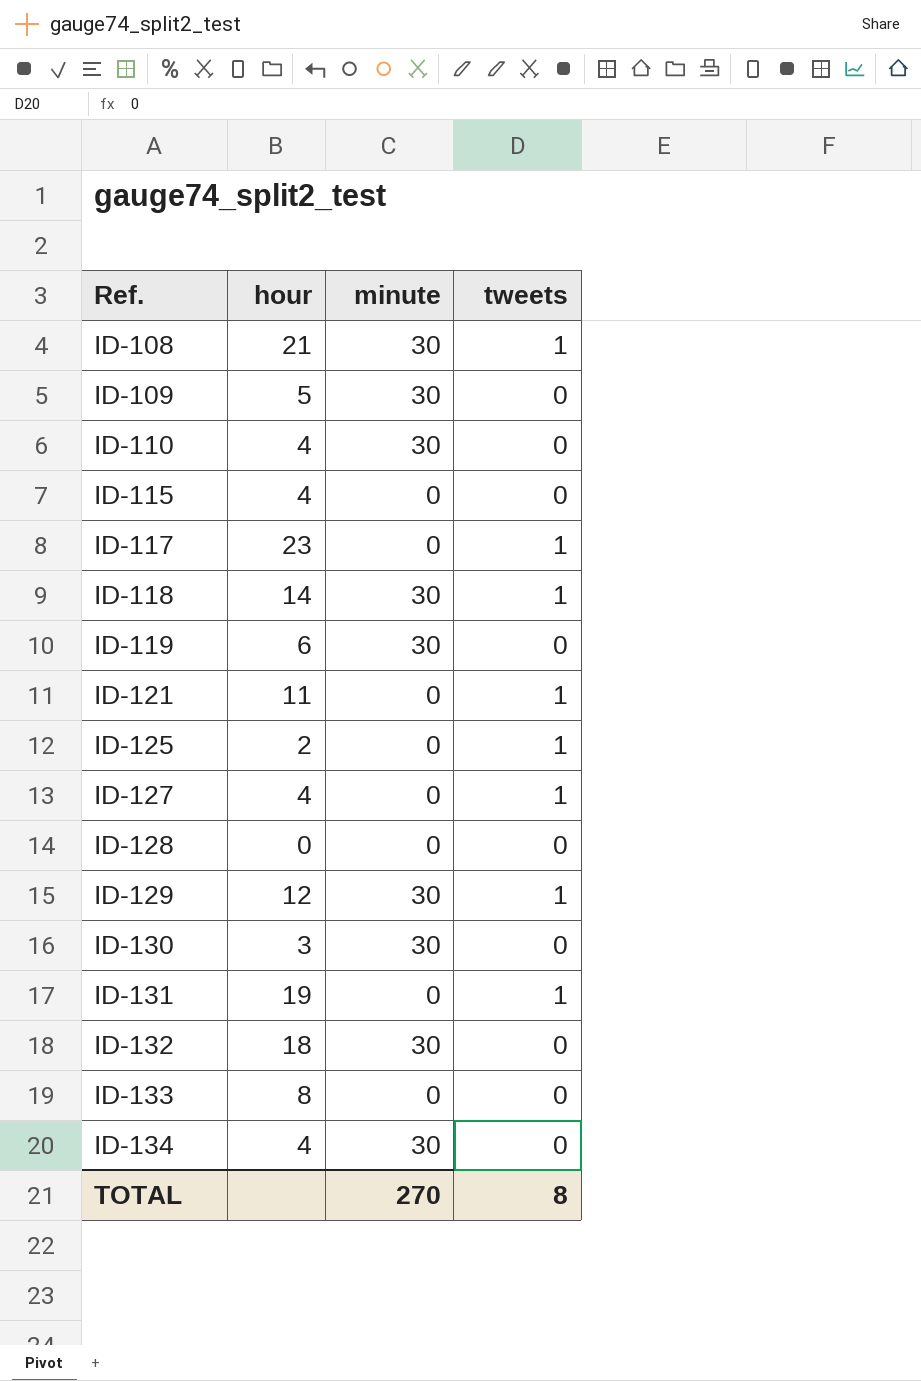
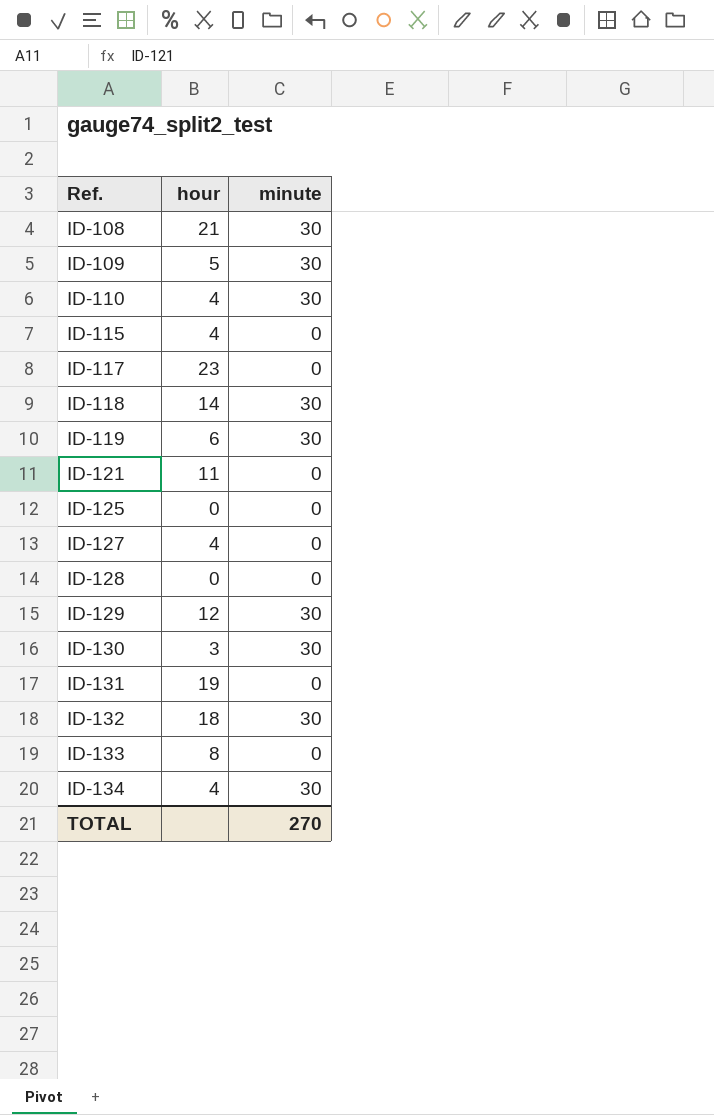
column tweets | position: 4 -> none
ID-125 | hour: 2 -> 0

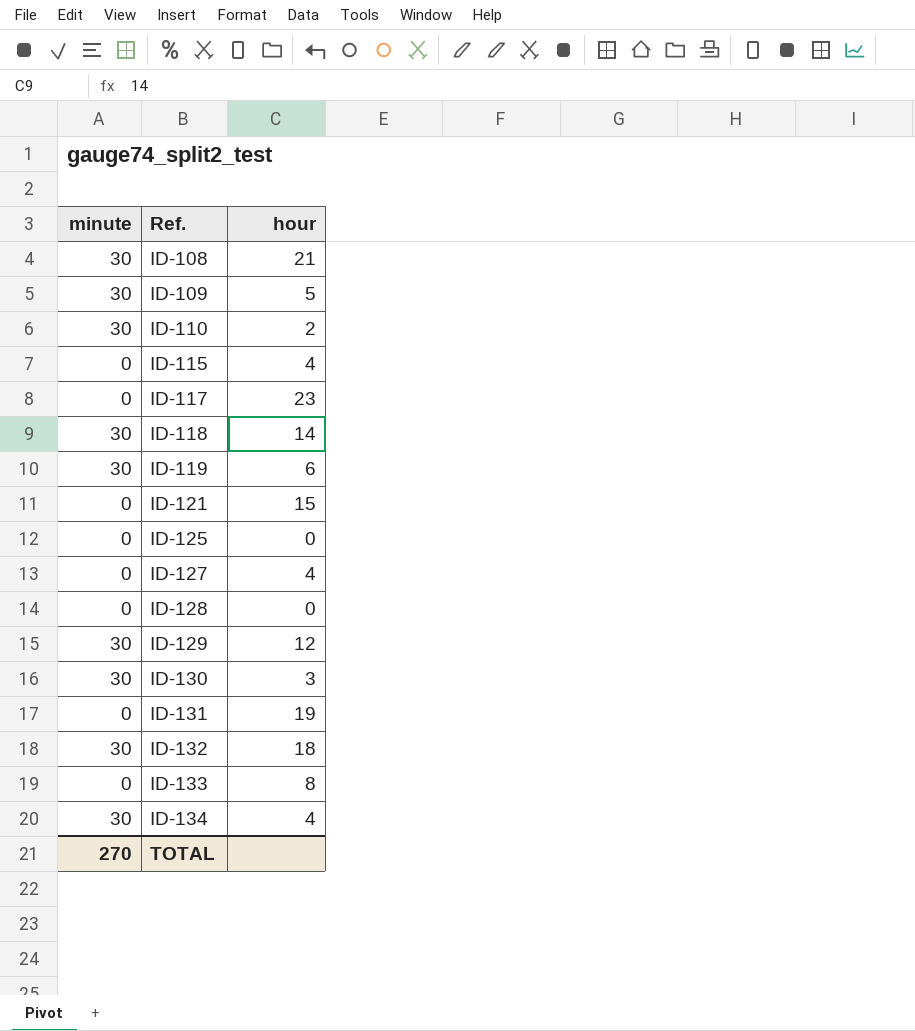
column minute | position: 3 -> 1
ID-110 | hour: 4 -> 2
ID-121 | hour: 11 -> 15

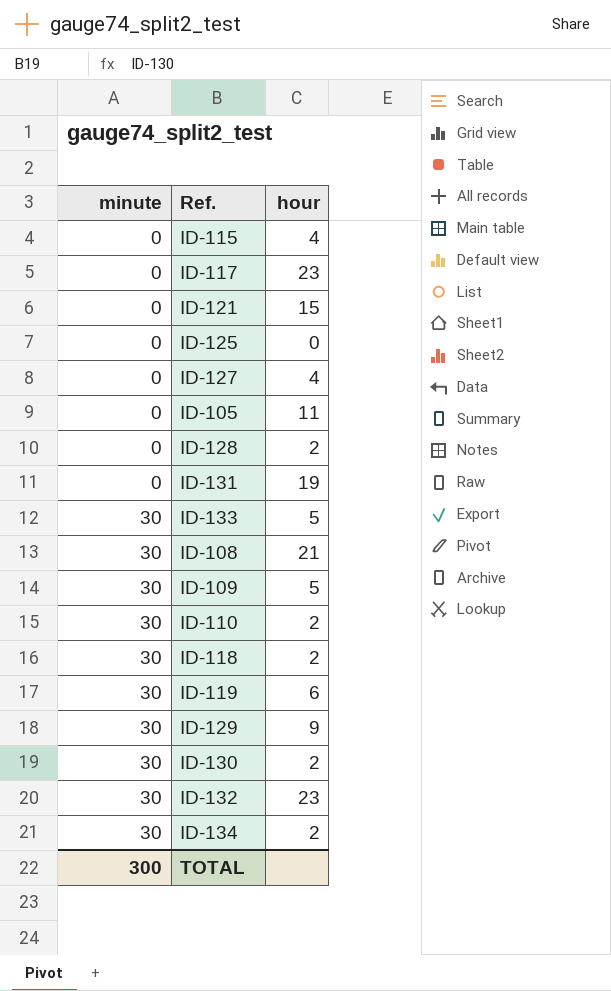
row order: Ref. ascending -> minute ascending
row ID-105: none -> 0 | 11
ID-128 | hour: 0 -> 2
ID-133 | minute: 0 -> 30
ID-133 | hour: 8 -> 5
ID-118 | hour: 14 -> 2
ID-129 | hour: 12 -> 9
ID-130 | hour: 3 -> 2
ID-132 | hour: 18 -> 23
ID-134 | hour: 4 -> 2
TOTAL | minute: 270 -> 300

